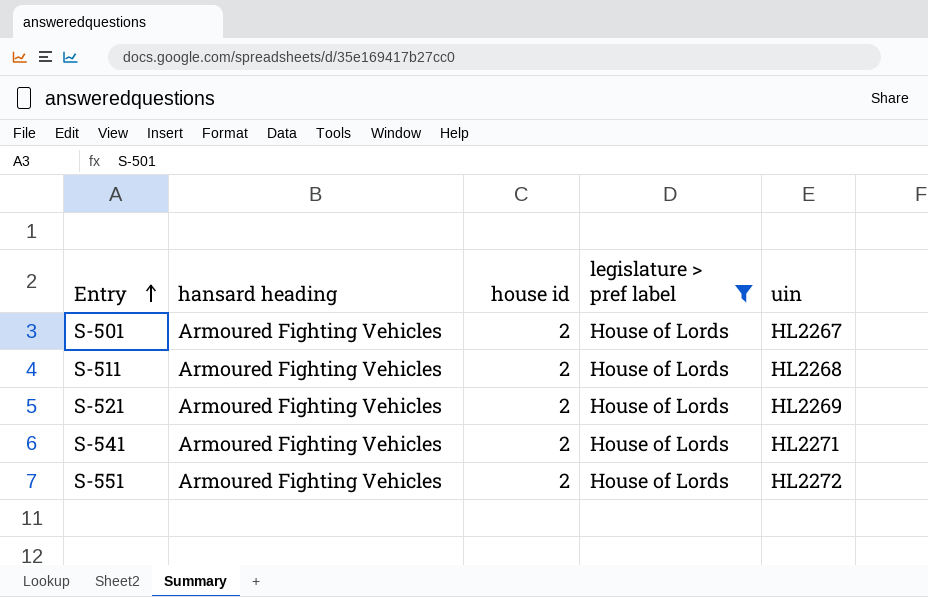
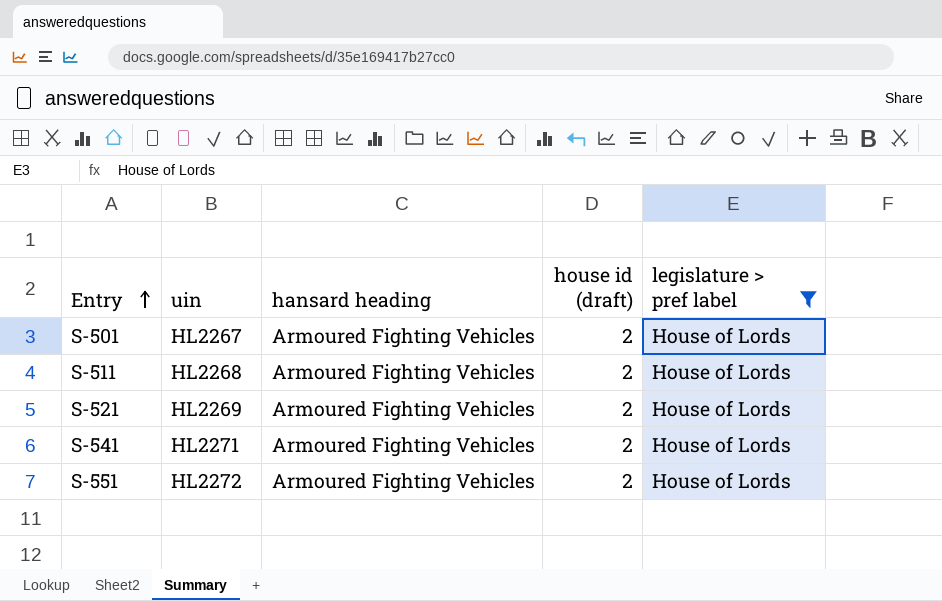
column uin | position: 5 -> 2
column name: house id -> house id (draft)

